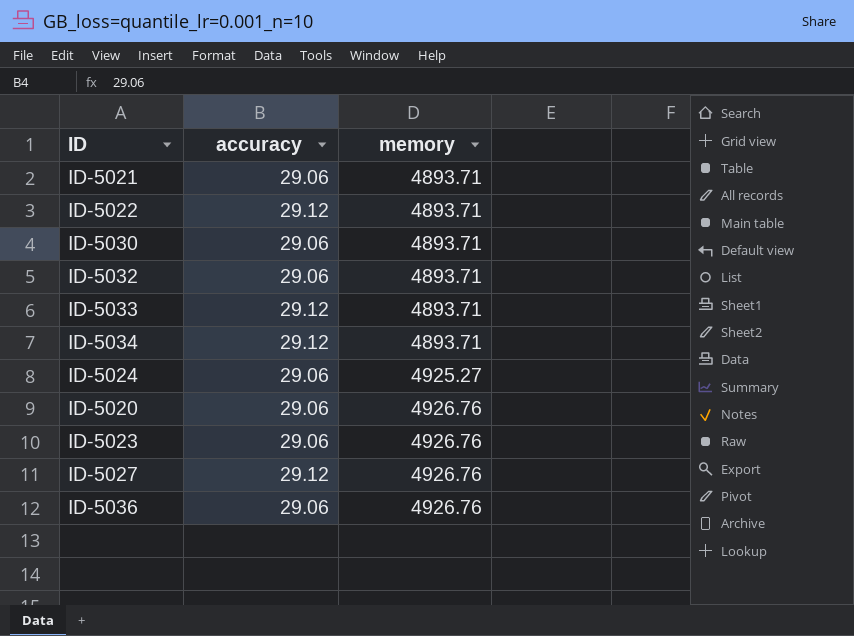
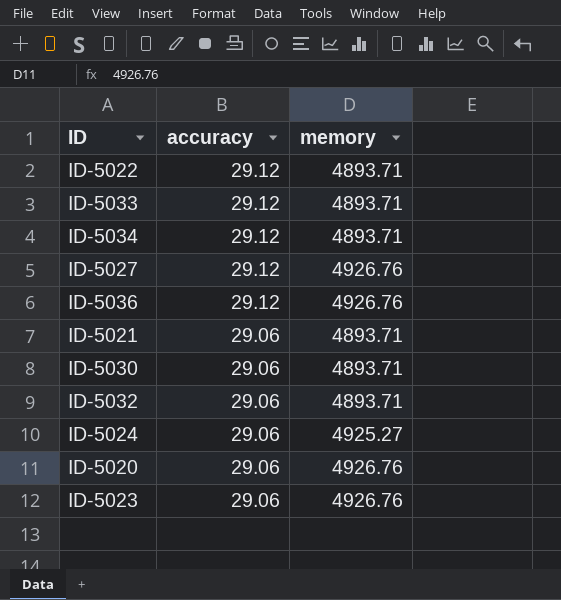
row order: memory ascending -> accuracy descending
ID-5036 | accuracy: 29.06 -> 29.12

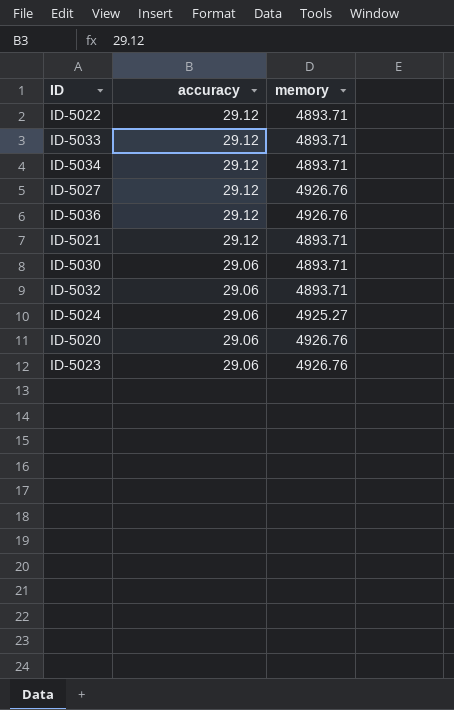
ID-5021 | accuracy: 29.06 -> 29.12

